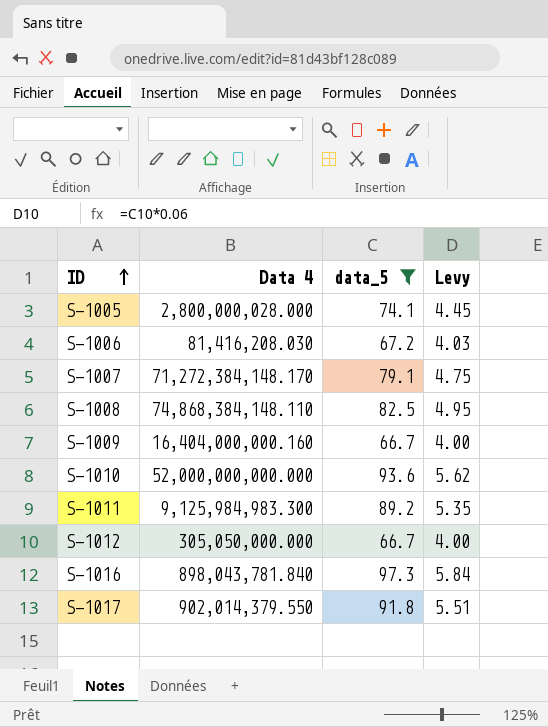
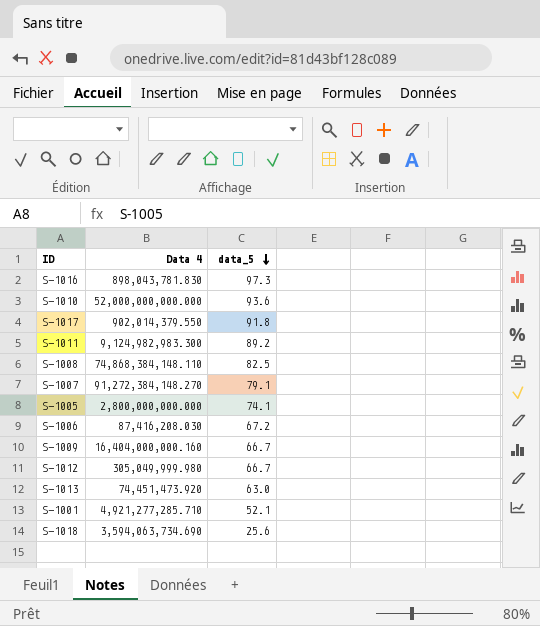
filter: data_5 >= 66.7 -> none
row order: ID ascending -> data_5 descending
column Levy | formula: [data_5] * 0.06 -> none
S-1016 | Data 4: 898,043,781.840 -> 898,043,781.830
S-1011 | Data 4: 9,125,984,983.300 -> 9,124,982,983.300
S-1007 | Data 4: 71,272,384,148.170 -> 91,272,384,148.270
S-1005 | Data 4: 2,800,000,028.000 -> 2,800,000,000.000
S-1006 | Data 4: 81,416,208.030 -> 87,416,208.030
S-1012 | Data 4: 305,050,000.000 -> 305,049,999.980

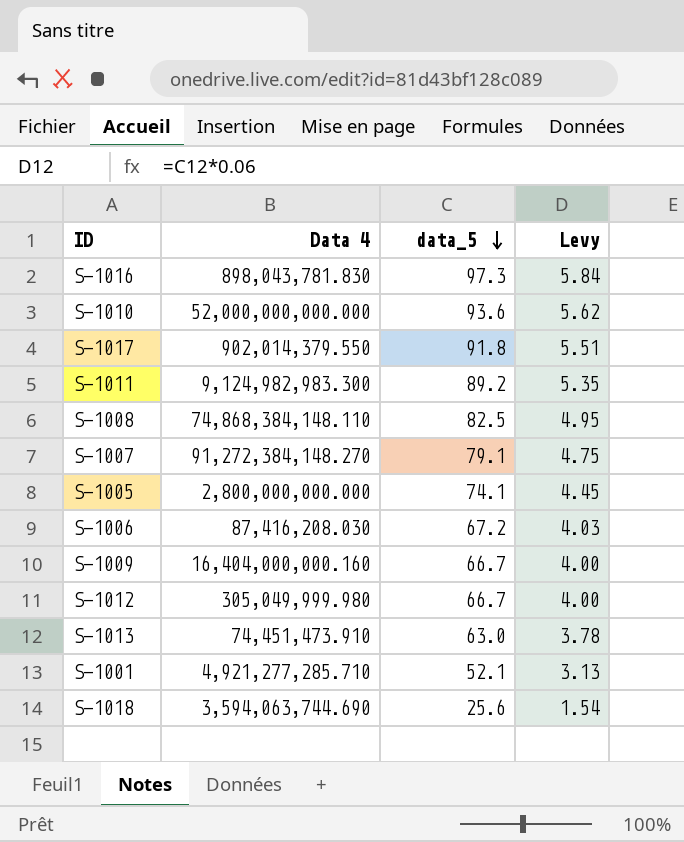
column Levy | formula: none -> [data_5] * 0.06
S-1013 | Data 4: 74,451,473.920 -> 74,451,473.910
S-1018 | Data 4: 3,594,063,734.690 -> 3,594,063,744.690

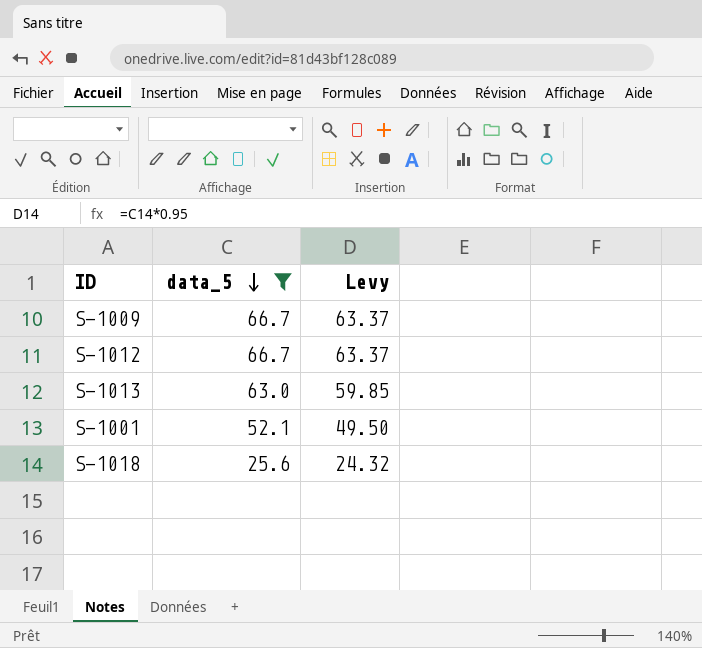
filter: none -> data_5 <= 66.7
column Data 4 | position: 2 -> none
column Levy | formula: [data_5] * 0.06 -> [data_5] * 0.95

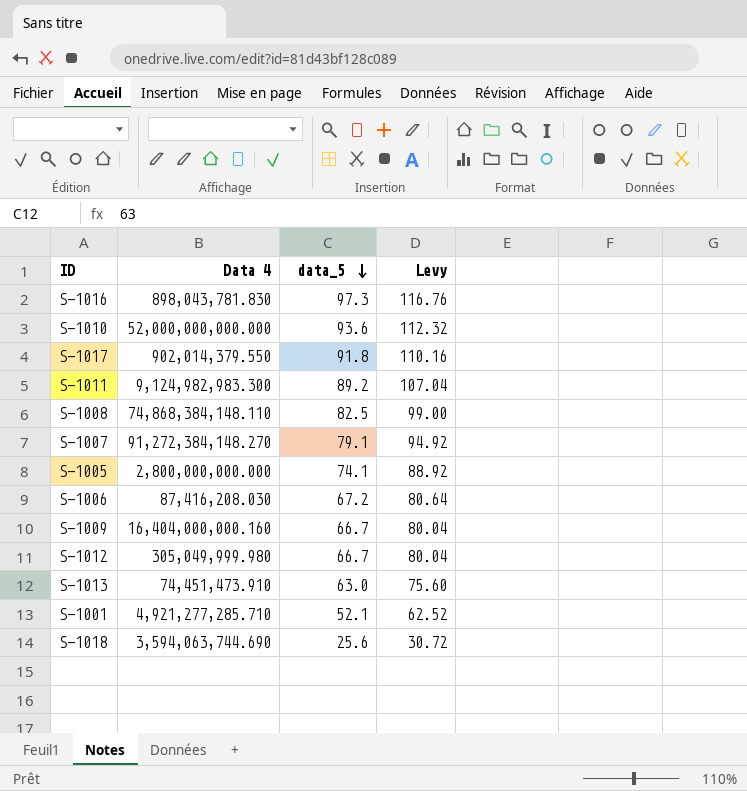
filter: data_5 <= 66.7 -> none
column Data 4 | position: none -> 2
column Levy | formula: [data_5] * 0.95 -> [data_5] * 1.2

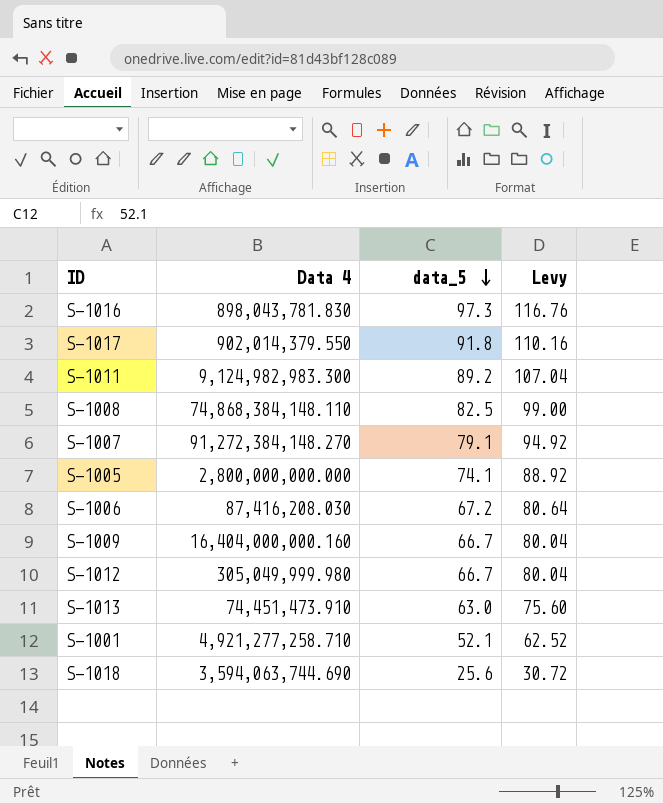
row S-1010: 52,000,000,000.000 | 93.6 | 112.32 -> none
S-1001 | Data 4: 4,921,277,285.710 -> 4,921,277,258.710

